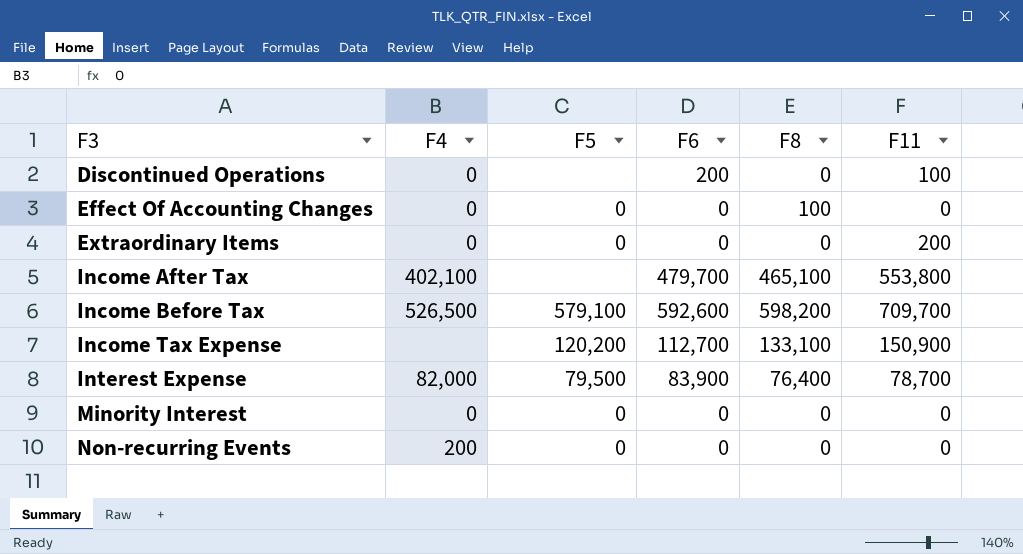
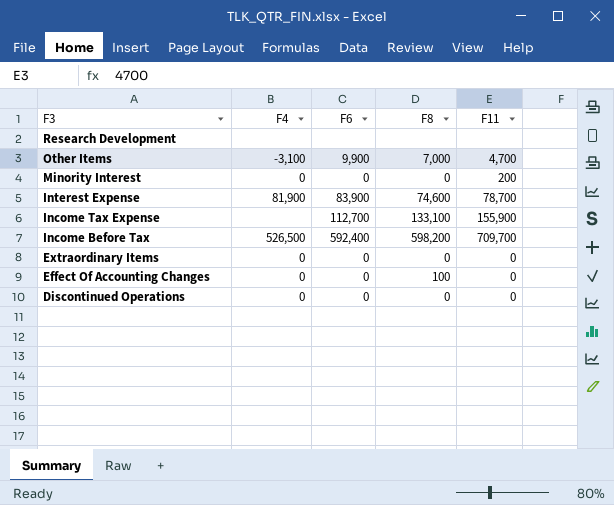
row order: F3 ascending -> F3 descending
column F5 | position: 3 -> none
row Income After Tax: 402,100 | none | 479,700 | 465,100 | 553,800 -> none
row Non-recurring Events: 200 | 0 | 0 | 0 | 0 -> none
row Research Development: none -> none | none | none | none
row Other Items: none -> -3,100 | 9,900 | 7,000 | 4,700
Minority Interest | F11: 0 -> 200
Interest Expense | F4: 82,000 -> 81,900
Interest Expense | F8: 76,400 -> 74,600
Income Tax Expense | F11: 150,900 -> 155,900
Income Before Tax | F6: 592,600 -> 592,400
Extraordinary Items | F11: 200 -> 0
Discontinued Operations | F6: 200 -> 0
Discontinued Operations | F11: 100 -> 0

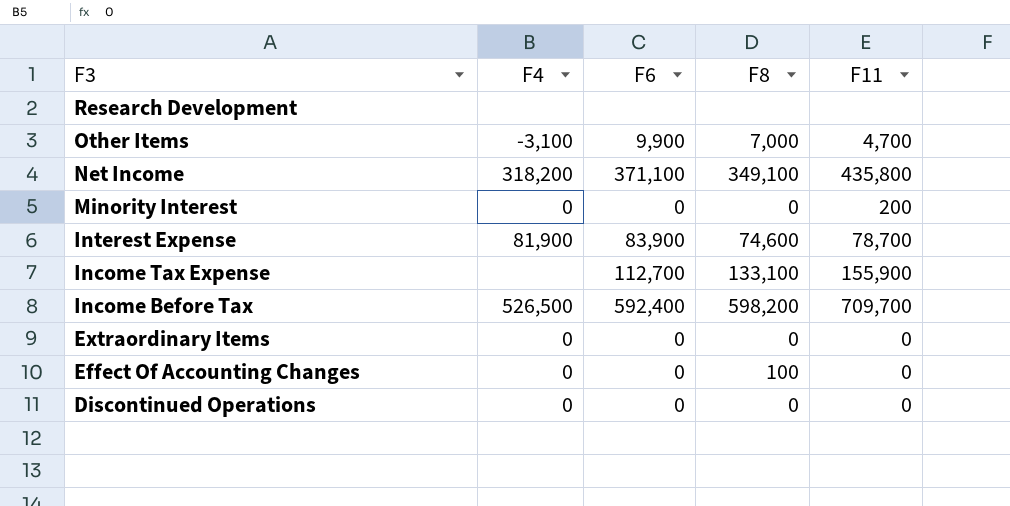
row Net Income: none -> 318,200 | 371,100 | 349,100 | 435,800

